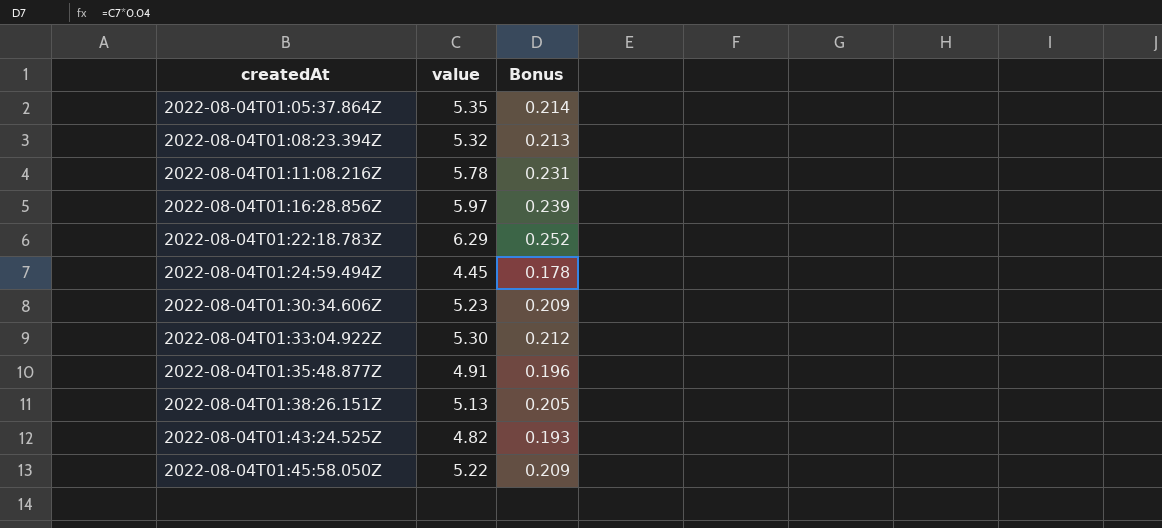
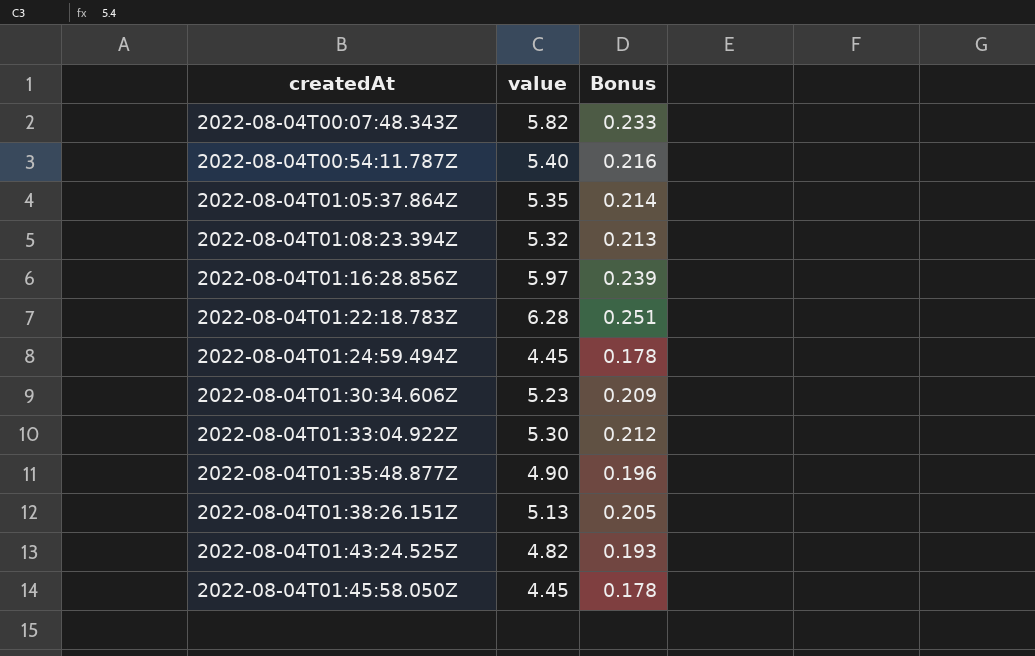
row 2022-08-04T01:11:08.216Z: 5.78 | 0.231 -> none
row 2022-08-04T00:07:48.343Z: none -> 5.82 | 0.233
row 2022-08-04T00:54:11.787Z: none -> 5.40 | 0.216
2022-08-04T01:22:18.783Z | value: 6.29 -> 6.28
2022-08-04T01:22:18.783Z | Bonus: 0.252 -> 0.251
2022-08-04T01:35:48.877Z | value: 4.91 -> 4.90
2022-08-04T01:45:58.050Z | value: 5.22 -> 4.45
2022-08-04T01:45:58.050Z | Bonus: 0.209 -> 0.178

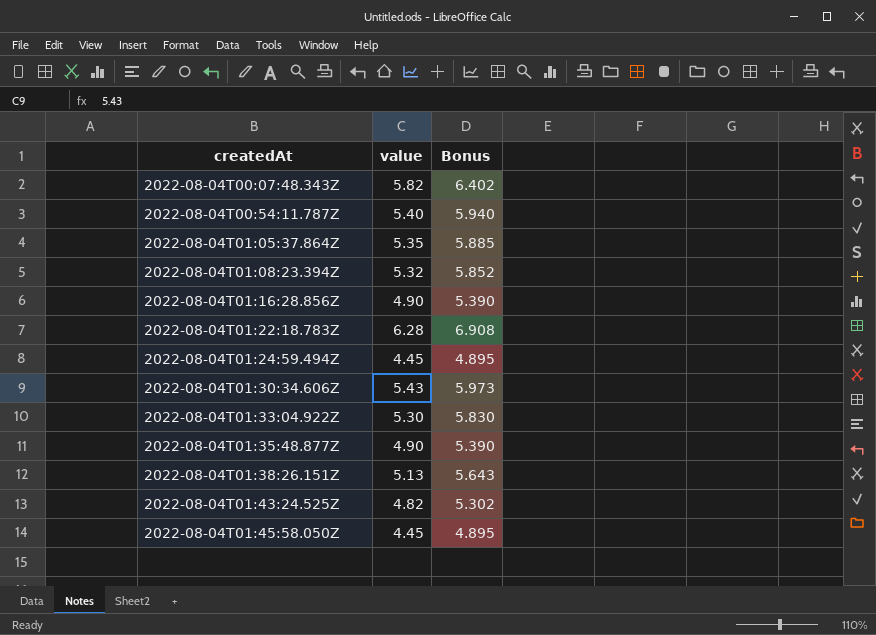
column Bonus | formula: [value] * 0.04 -> [value] * 1.1
2022-08-04T01:16:28.856Z | value: 5.97 -> 4.90
2022-08-04T01:30:34.606Z | value: 5.23 -> 5.43

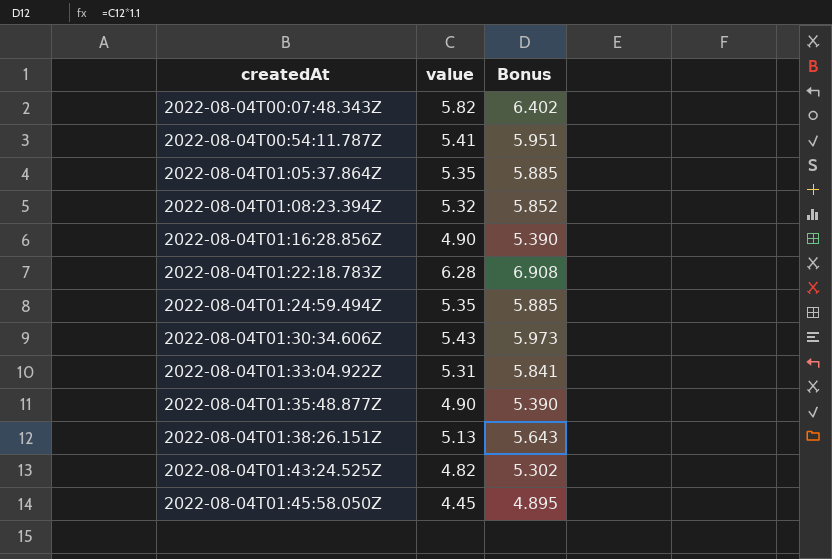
2022-08-04T00:54:11.787Z | value: 5.40 -> 5.41
2022-08-04T00:54:11.787Z | Bonus: 5.940 -> 5.951
2022-08-04T01:24:59.494Z | value: 4.45 -> 5.35
2022-08-04T01:24:59.494Z | Bonus: 4.895 -> 5.885
2022-08-04T01:33:04.922Z | value: 5.30 -> 5.31
2022-08-04T01:33:04.922Z | Bonus: 5.830 -> 5.841

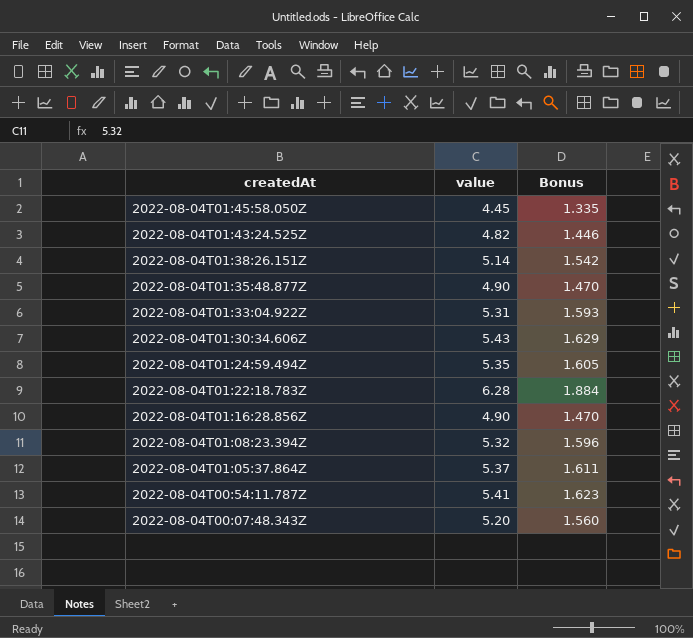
row order: createdAt ascending -> createdAt descending
column Bonus | formula: [value] * 1.1 -> [value] * 0.3
2022-08-04T01:38:26.151Z | value: 5.13 -> 5.14
2022-08-04T01:05:37.864Z | value: 5.35 -> 5.37
2022-08-04T00:07:48.343Z | value: 5.82 -> 5.20

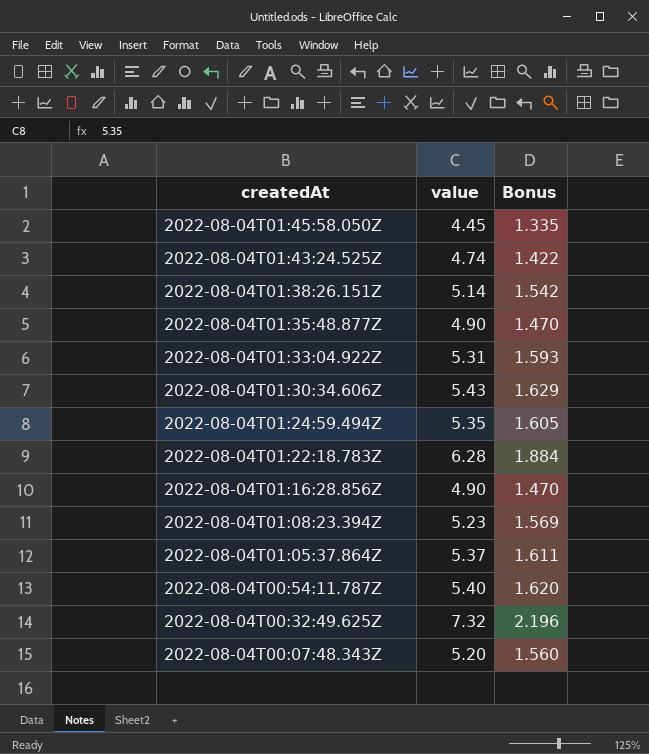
2022-08-04T01:43:24.525Z | value: 4.82 -> 4.74
2022-08-04T01:43:24.525Z | Bonus: 1.446 -> 1.422
2022-08-04T01:08:23.394Z | value: 5.32 -> 5.23
2022-08-04T01:08:23.394Z | Bonus: 1.596 -> 1.569
2022-08-04T00:54:11.787Z | value: 5.41 -> 5.40
2022-08-04T00:54:11.787Z | Bonus: 1.623 -> 1.620
row 2022-08-04T00:32:49.625Z: none -> 7.32 | 2.196

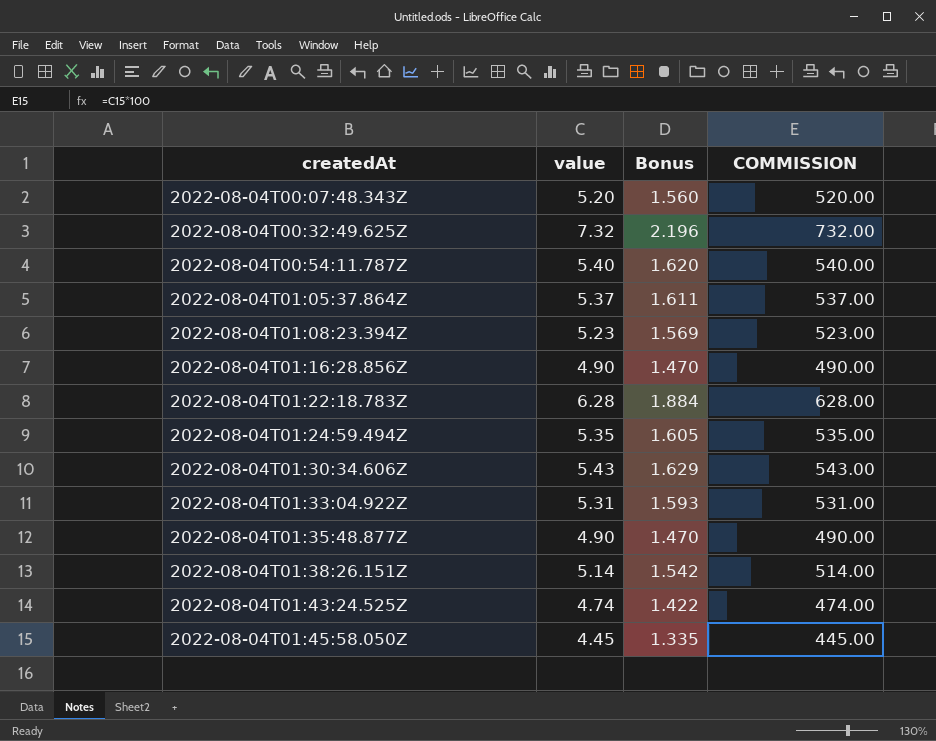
row order: createdAt descending -> createdAt ascending
column COMMISSION | formula: none -> [value] * 100

